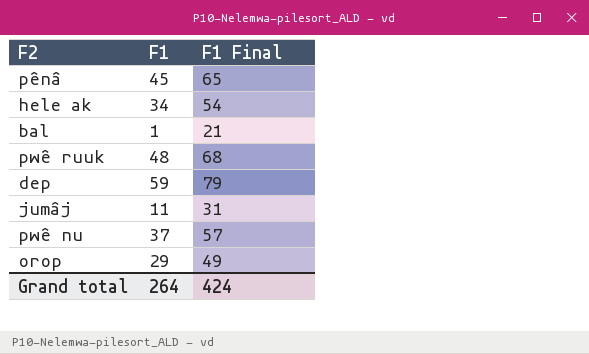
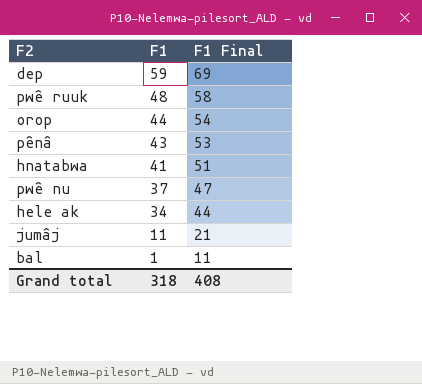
row order: none -> F1 descending
column F1 Final | formula: [F1] + 20 -> [F1] + 10
orop | F1: 29 -> 44
pênâ | F1: 45 -> 43
row hnatabwa: none -> 41 | 51
Grand total | F1: 264 -> 318
Grand total | F1 Final: 424 -> 408

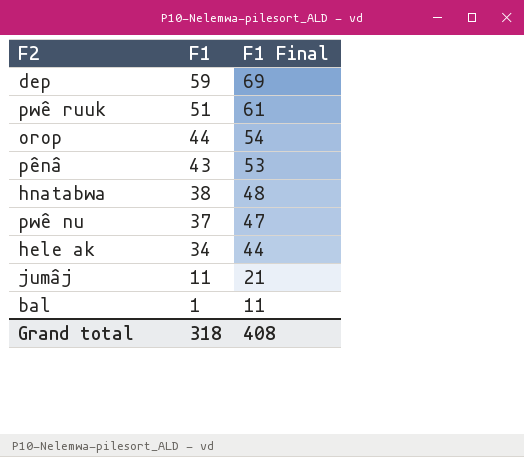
pwê ruuk | F1: 48 -> 51
pwê ruuk | F1 Final: 58 -> 61
hnatabwa | F1: 41 -> 38
hnatabwa | F1 Final: 51 -> 48

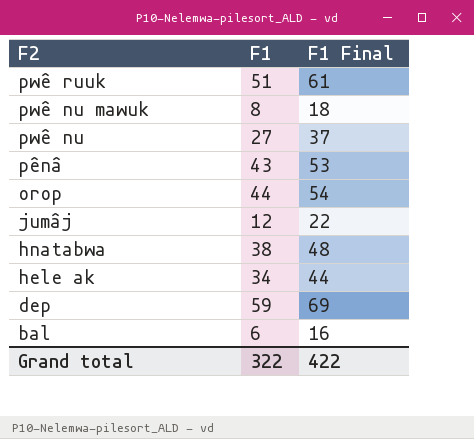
row order: F1 descending -> F2 descending
row pwê nu mawuk: none -> 8 | 18
pwê nu | F1: 37 -> 27
pwê nu | F1 Final: 47 -> 37
jumâj | F1: 11 -> 12
jumâj | F1 Final: 21 -> 22
bal | F1: 1 -> 6
bal | F1 Final: 11 -> 16
Grand total | F1: 318 -> 322
Grand total | F1 Final: 408 -> 422

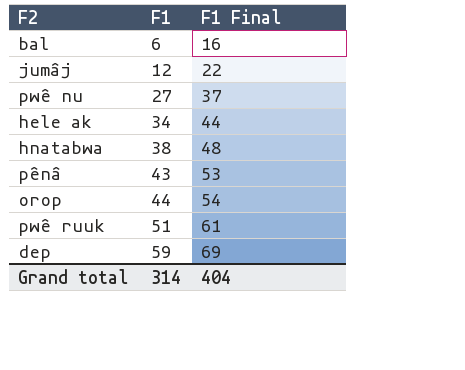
row order: F2 descending -> F1 ascending
row pwê nu mawuk: 8 | 18 -> none
Grand total | F1: 322 -> 314
Grand total | F1 Final: 422 -> 404

